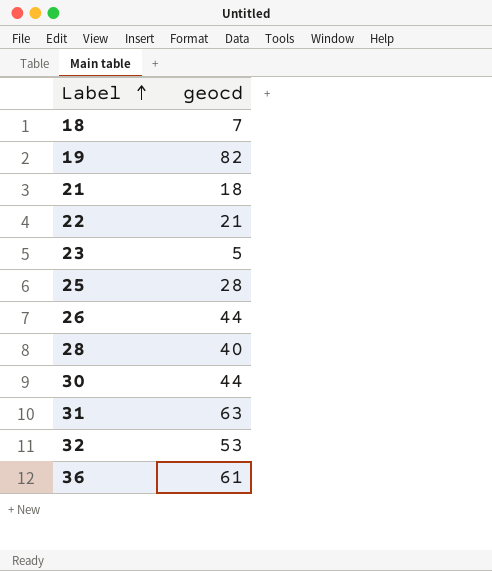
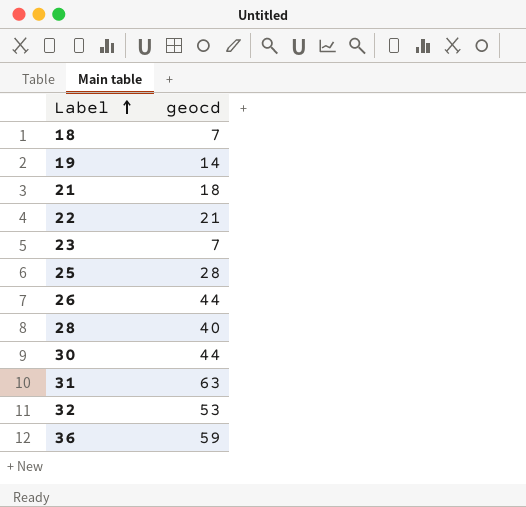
19 | geocd: 82 -> 14
23 | geocd: 5 -> 7
36 | geocd: 61 -> 59

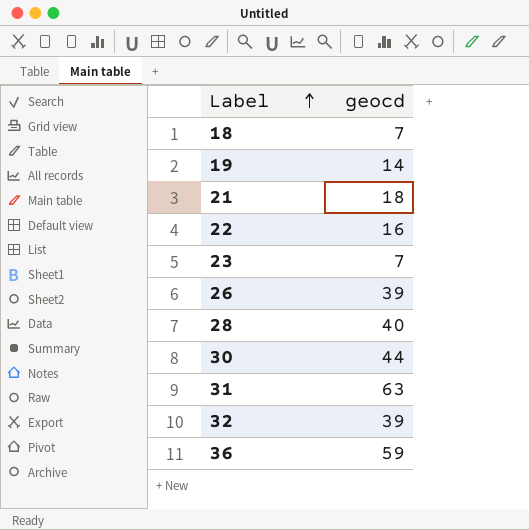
row 25: 28 -> none
22 | geocd: 21 -> 16
26 | geocd: 44 -> 39
32 | geocd: 53 -> 39

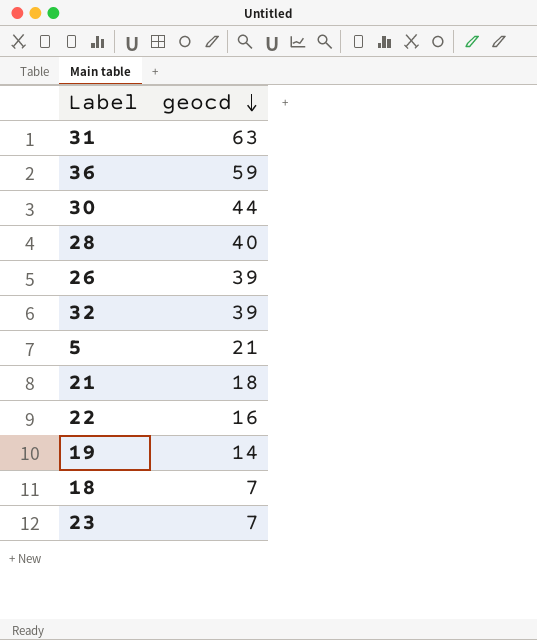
row order: Label ascending -> geocd descending
row 5: none -> 21

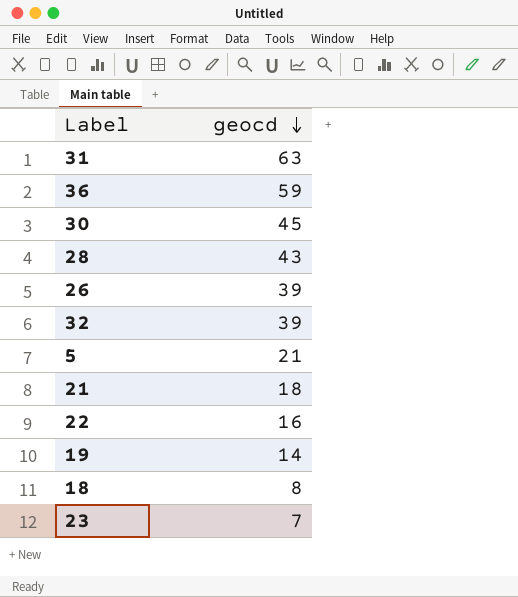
30 | geocd: 44 -> 45
28 | geocd: 40 -> 43
18 | geocd: 7 -> 8

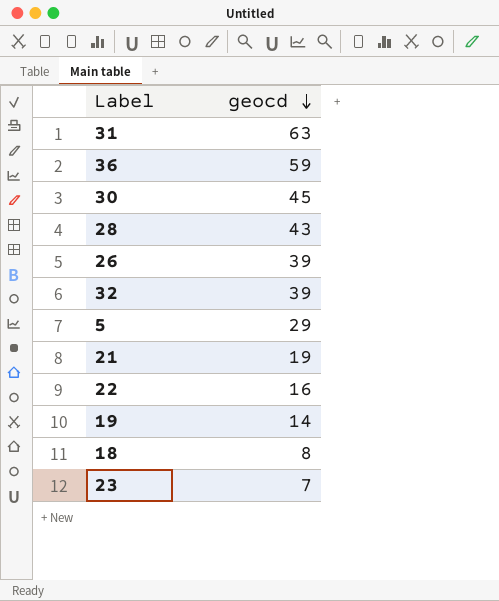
5 | geocd: 21 -> 29
21 | geocd: 18 -> 19

